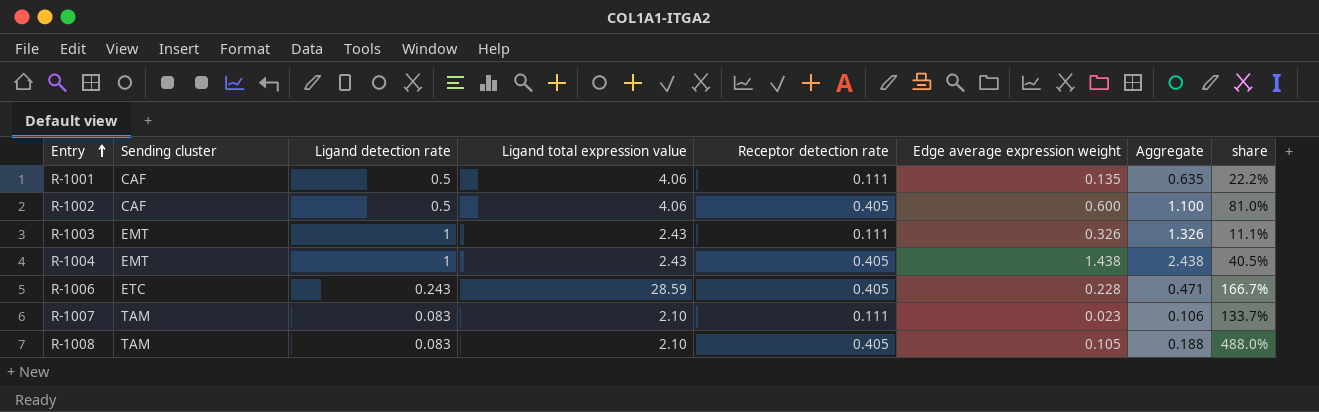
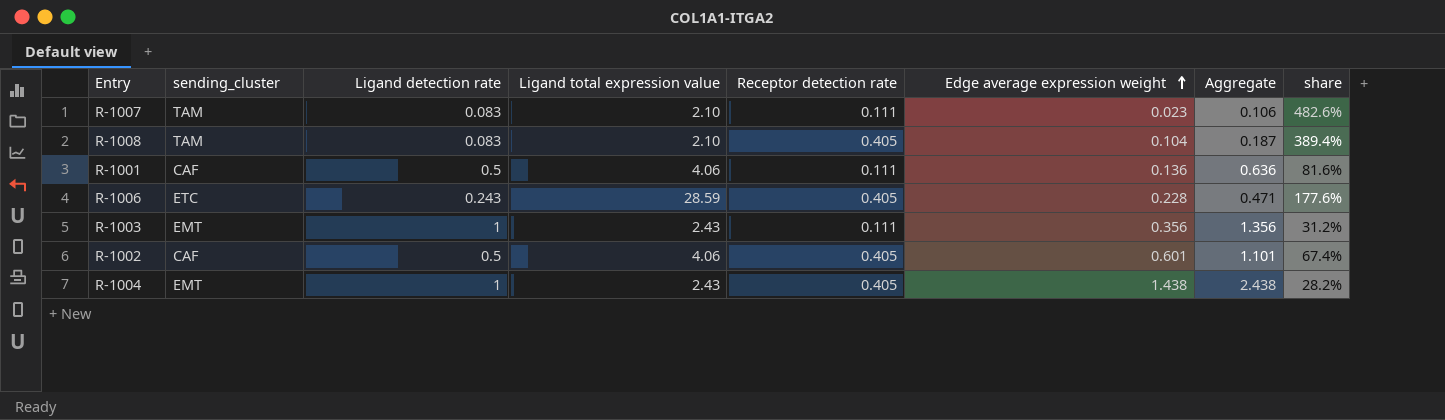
row order: Entry ascending -> Edge average expression weight ascending
column name: Sending cluster -> sending_cluster
column share | formula: [Receptor detection rate] / [Ligand detection rate] -> [Receptor detection rate] / [Edge average expression weight]
R-1008 | Edge average expression weight: 0.105 -> 0.104
R-1008 | Aggregate: 0.188 -> 0.187
R-1001 | Edge average expression weight: 0.135 -> 0.136
R-1001 | Aggregate: 0.635 -> 0.636
R-1003 | Edge average expression weight: 0.326 -> 0.356
R-1003 | Aggregate: 1.326 -> 1.356
R-1002 | Edge average expression weight: 0.600 -> 0.601
R-1002 | Aggregate: 1.100 -> 1.101

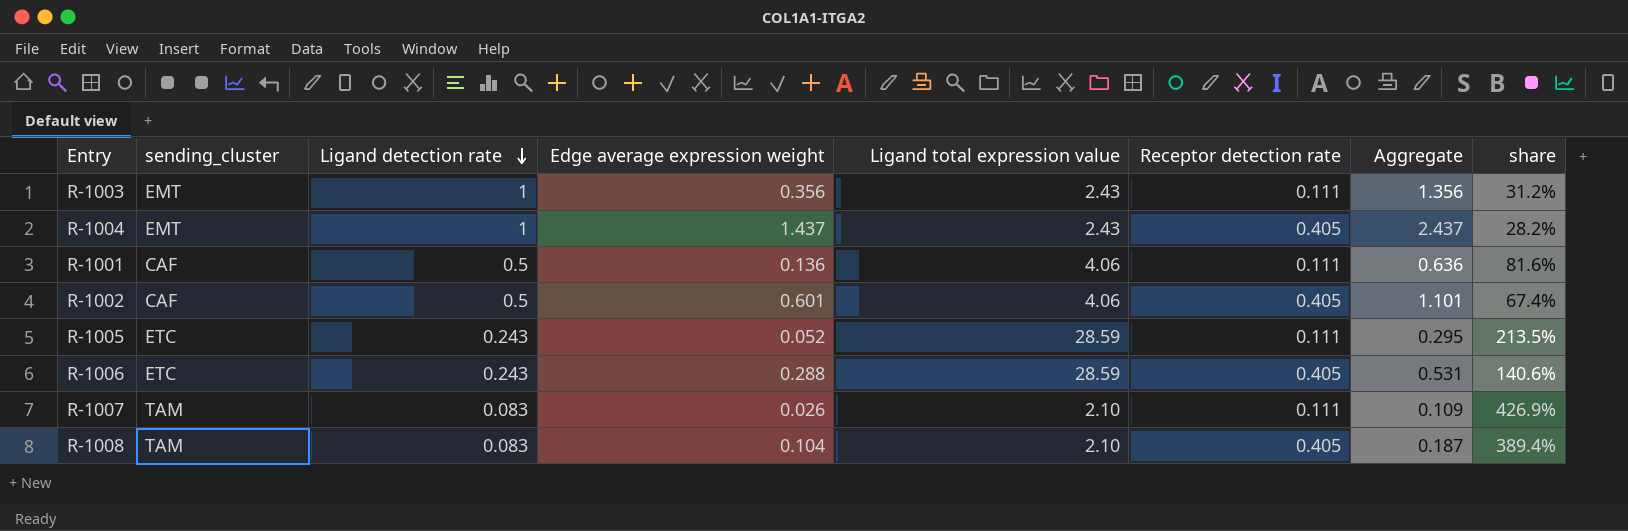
row order: Edge average expression weight ascending -> Ligand detection rate descending
column Edge average expression weight | position: 6 -> 4
R-1004 | Edge average expression weight: 1.438 -> 1.437
R-1004 | Aggregate: 2.438 -> 2.437
row R-1005: none -> ETC | 0.243 | 0.052 | 28.59 | 0.111 | 0.295 | 213.5%
R-1006 | Edge average expression weight: 0.228 -> 0.288
R-1006 | Aggregate: 0.471 -> 0.531
R-1006 | share: 177.6% -> 140.6%
R-1007 | Edge average expression weight: 0.023 -> 0.026
R-1007 | Aggregate: 0.106 -> 0.109
R-1007 | share: 482.6% -> 426.9%

